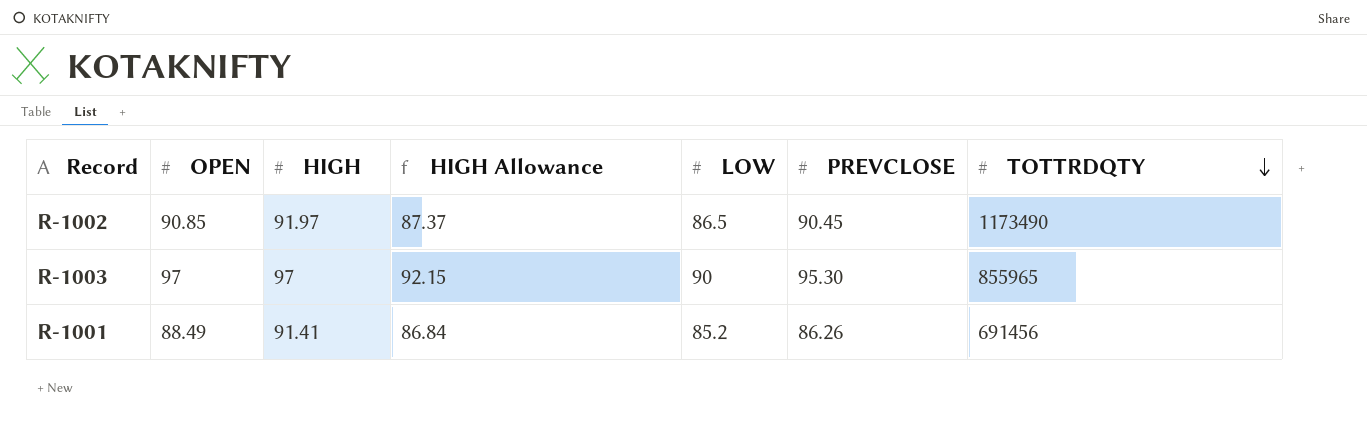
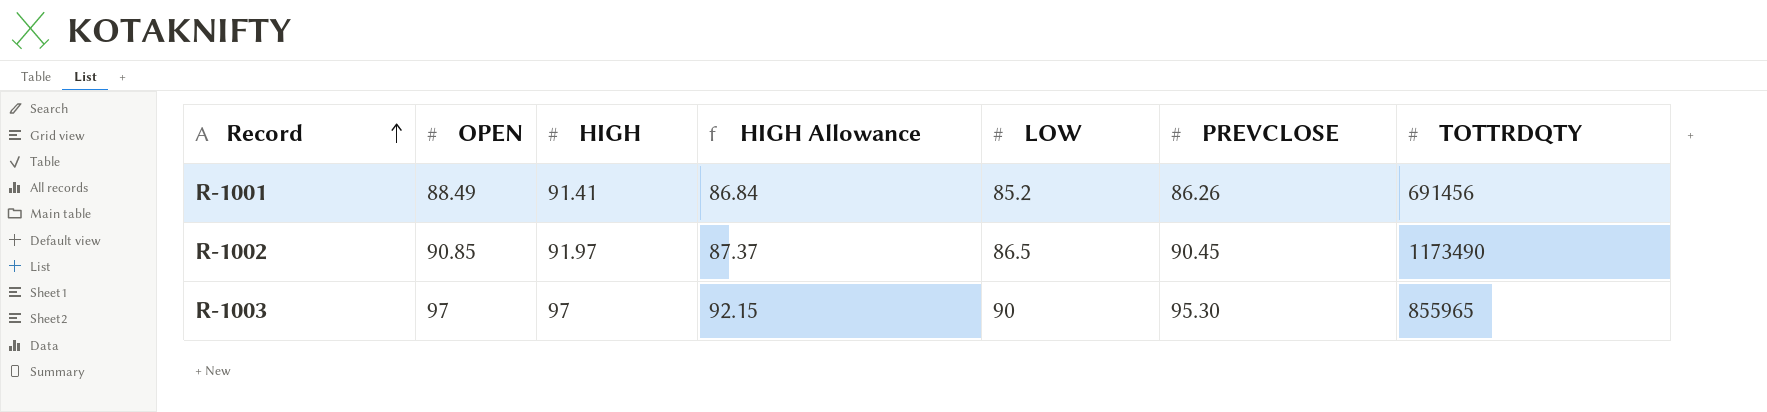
row order: TOTTRDQTY descending -> Record ascending

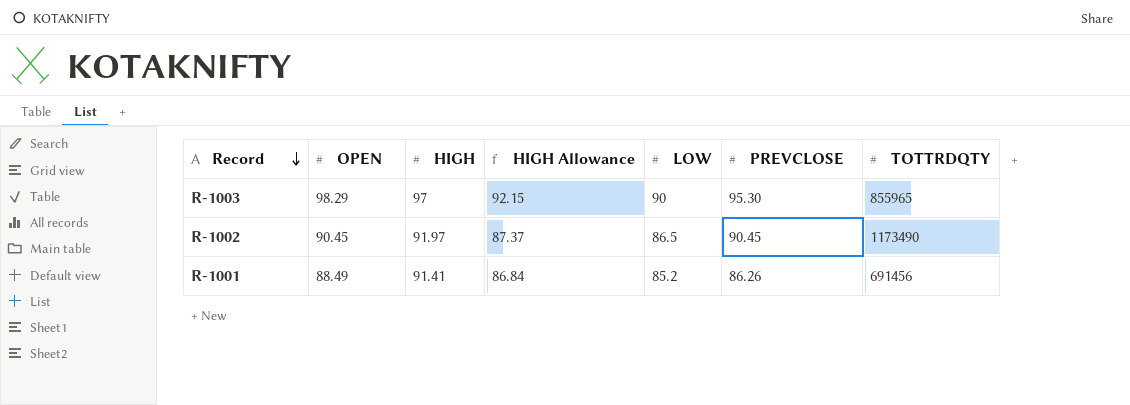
row order: Record ascending -> Record descending
R-1003 | OPEN: 97 -> 98.29
R-1002 | OPEN: 90.85 -> 90.45

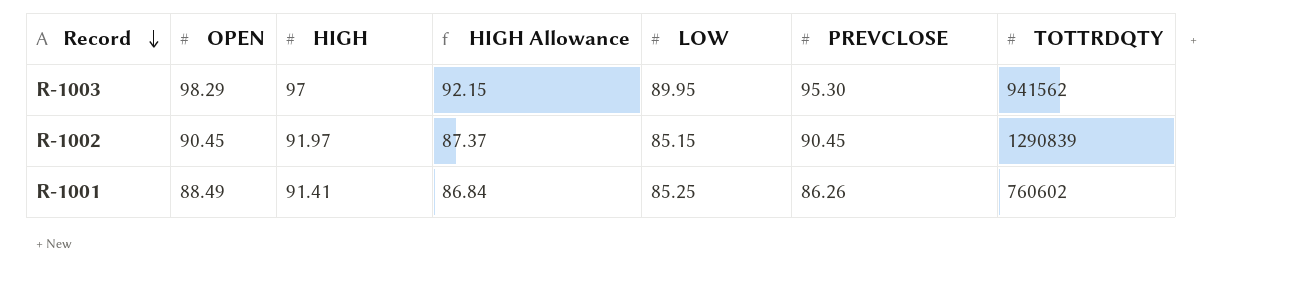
R-1003 | LOW: 90 -> 89.95
R-1003 | TOTTRDQTY: 855965 -> 941562
R-1002 | LOW: 86.5 -> 85.15
R-1002 | TOTTRDQTY: 1173490 -> 1290839
R-1001 | LOW: 85.2 -> 85.25
R-1001 | TOTTRDQTY: 691456 -> 760602

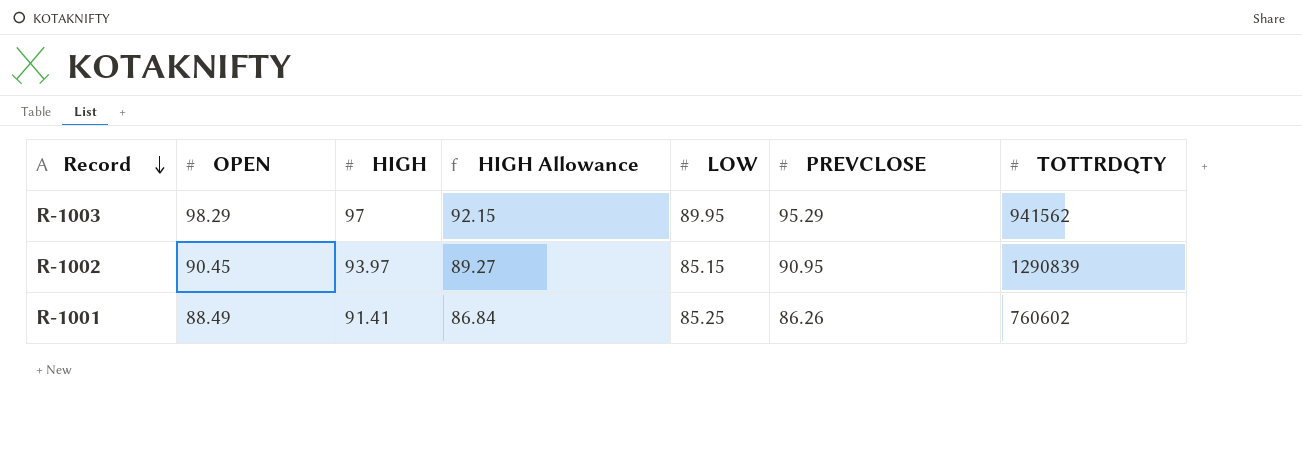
R-1003 | PREVCLOSE: 95.30 -> 95.29
R-1002 | HIGH: 91.97 -> 93.97
R-1002 | HIGH Allowance: 87.37 -> 89.27
R-1002 | PREVCLOSE: 90.45 -> 90.95

